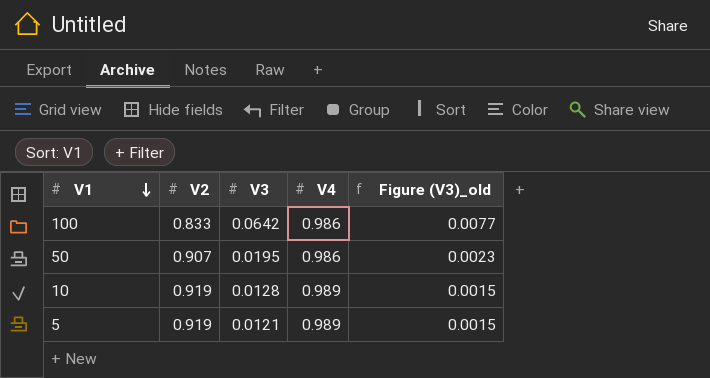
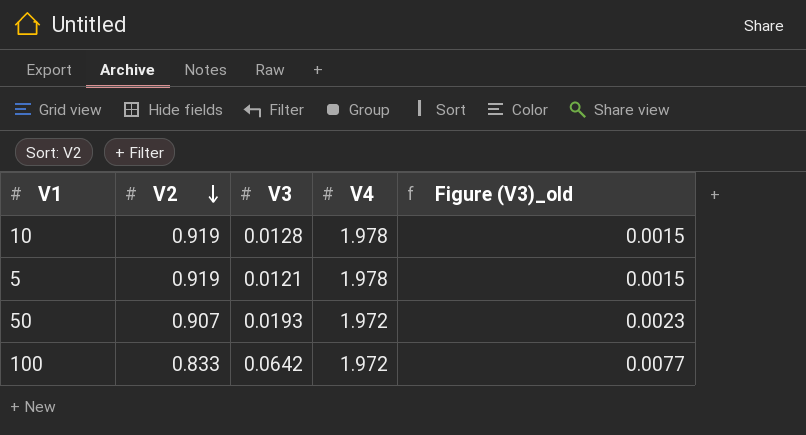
row order: V1 descending -> V2 descending
10 | V4: 0.989 -> 1.978
5 | V4: 0.989 -> 1.978
50 | V3: 0.0195 -> 0.0193
50 | V4: 0.986 -> 1.972
100 | V4: 0.986 -> 1.972

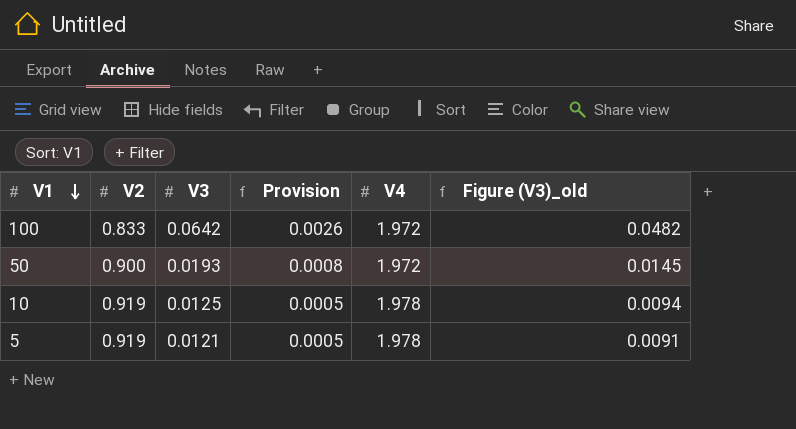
row order: V2 descending -> V1 descending
column Provision | formula: none -> [V3] * 0.04
column Figure (V3)_old | formula: [V3] * 0.12 -> [V3] * 0.75
50 | V2: 0.907 -> 0.900
10 | V3: 0.0128 -> 0.0125

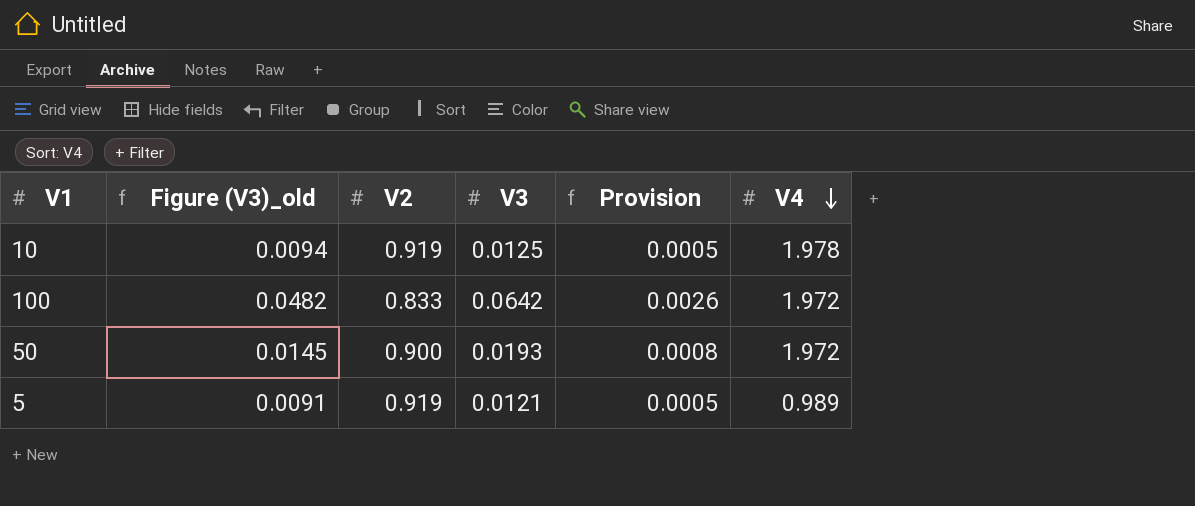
row order: V1 descending -> V4 descending
column Figure (V3)_old | position: 6 -> 2
5 | V4: 1.978 -> 0.989

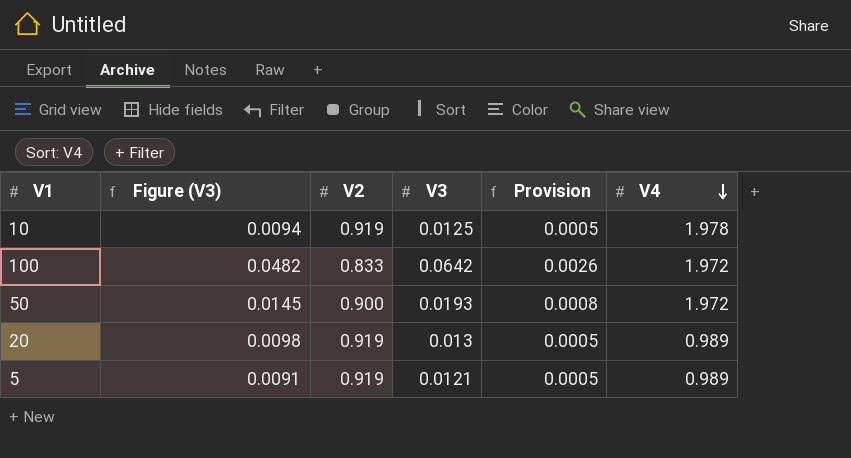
column name: Figure (V3)_old -> Figure (V3)
row 20: none -> 0.0098 | 0.919 | 0.013 | 0.0005 | 0.989

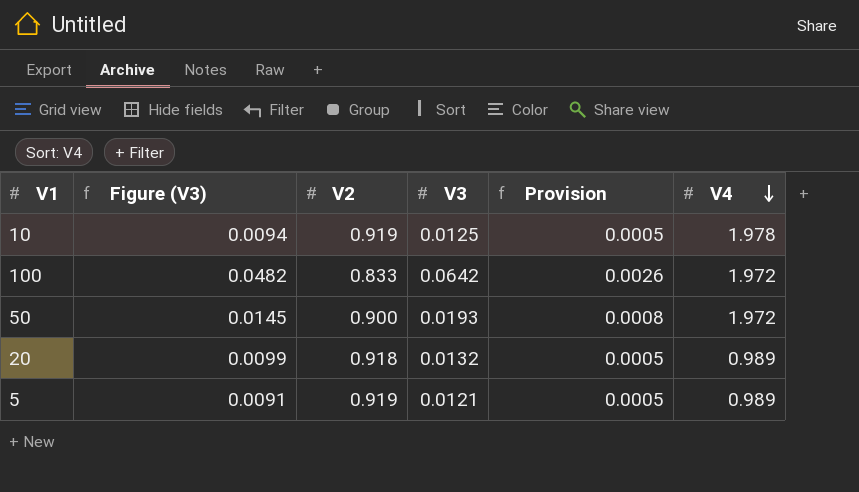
20 | Figure (V3): 0.0098 -> 0.0099
20 | V2: 0.919 -> 0.918
20 | V3: 0.013 -> 0.0132

